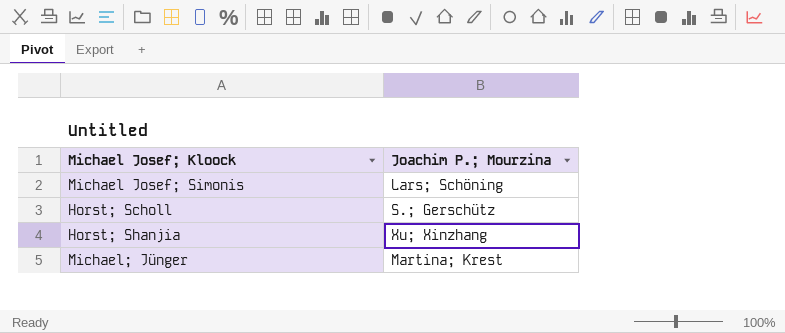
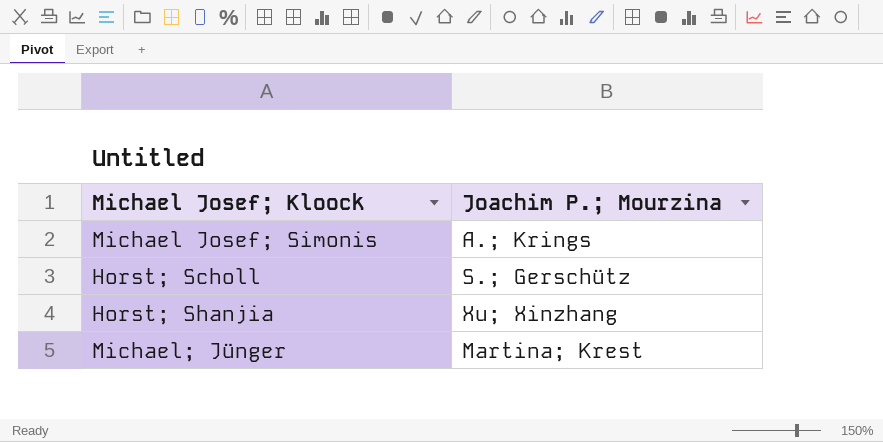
Michael Josef; Simonis | Joachim P.; Mourzina: Lars; Schöning -> A.; Krings

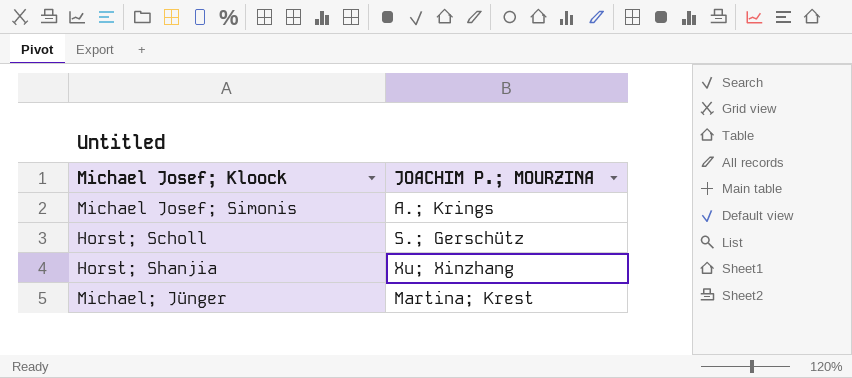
column name: Joachim P.; Mourzina -> JOACHIM P.; MOURZINA

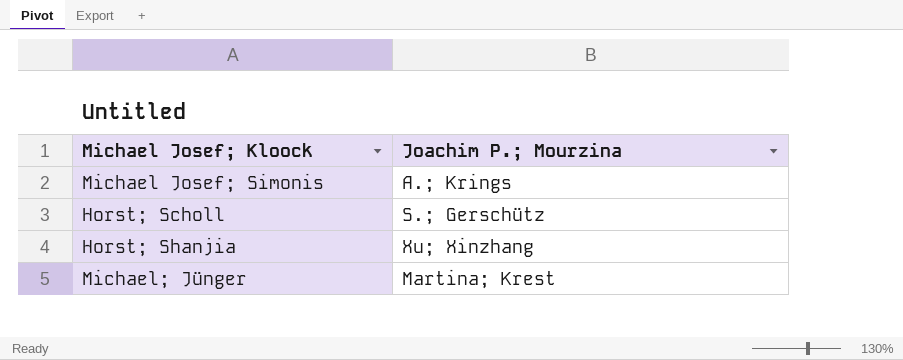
column name: JOACHIM P.; MOURZINA -> Joachim P.; Mourzina

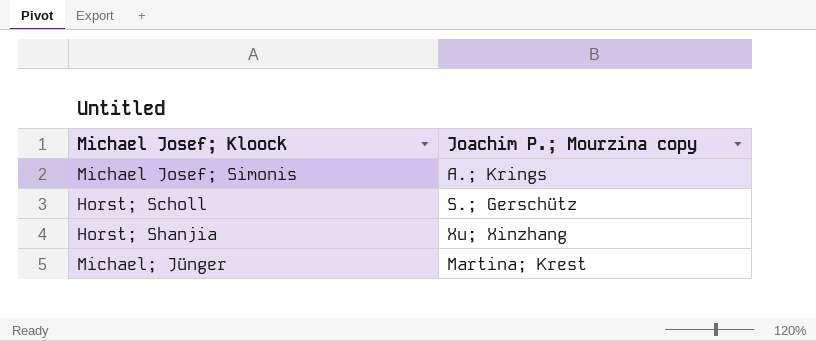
column name: Joachim P.; Mourzina -> Joachim P.; Mourzina copy

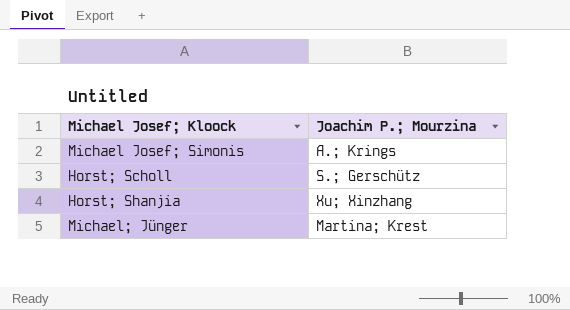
column name: Joachim P.; Mourzina copy -> Joachim P.; Mourzina

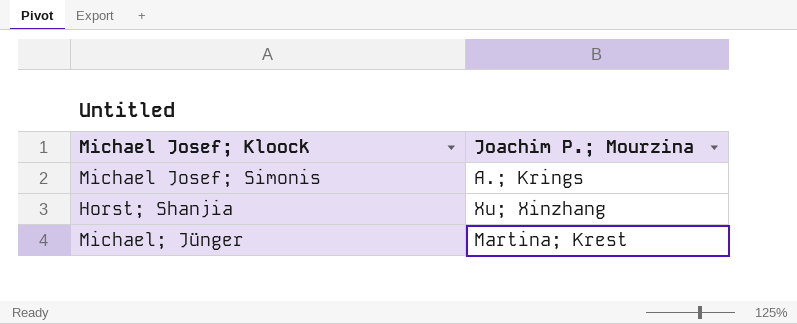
row Horst; Scholl: S.; Gerschütz -> none

